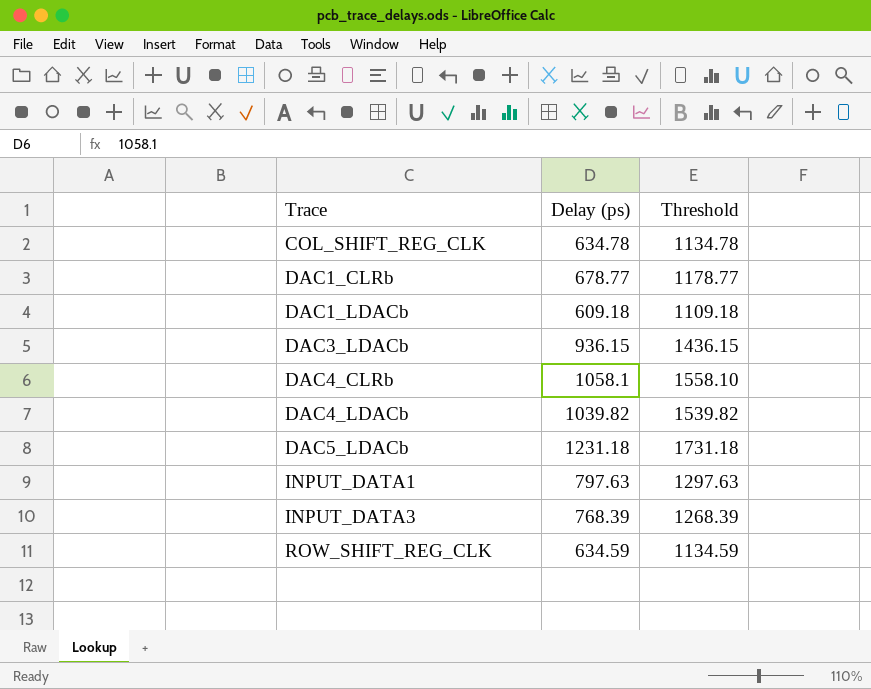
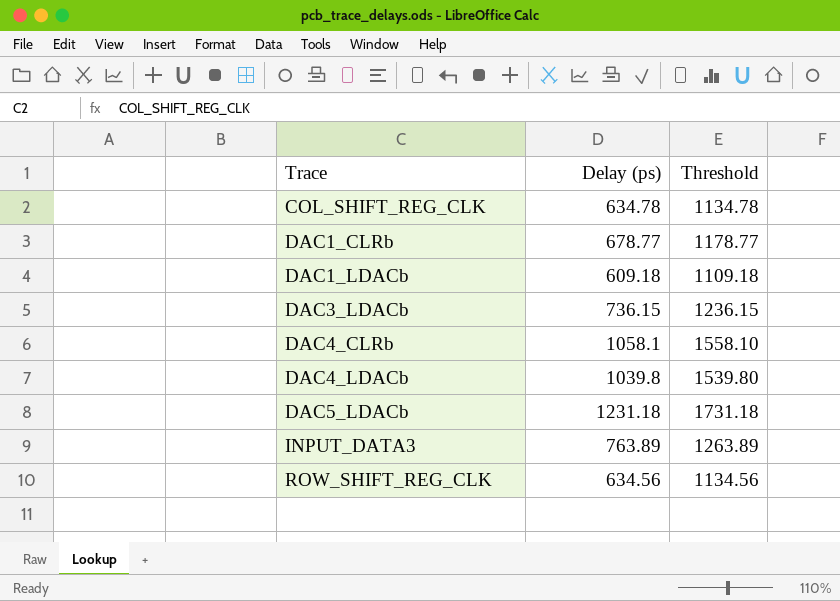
row INPUT_DATA1: 797.63 | 1297.63 -> none
DAC3_LDACb | Delay (ps): 936.15 -> 736.15
DAC3_LDACb | Threshold: 1436.15 -> 1236.15
DAC4_LDACb | Delay (ps): 1039.82 -> 1039.8
DAC4_LDACb | Threshold: 1539.82 -> 1539.80
INPUT_DATA3 | Delay (ps): 768.39 -> 763.89
INPUT_DATA3 | Threshold: 1268.39 -> 1263.89
ROW_SHIFT_REG_CLK | Delay (ps): 634.59 -> 634.56
ROW_SHIFT_REG_CLK | Threshold: 1134.59 -> 1134.56

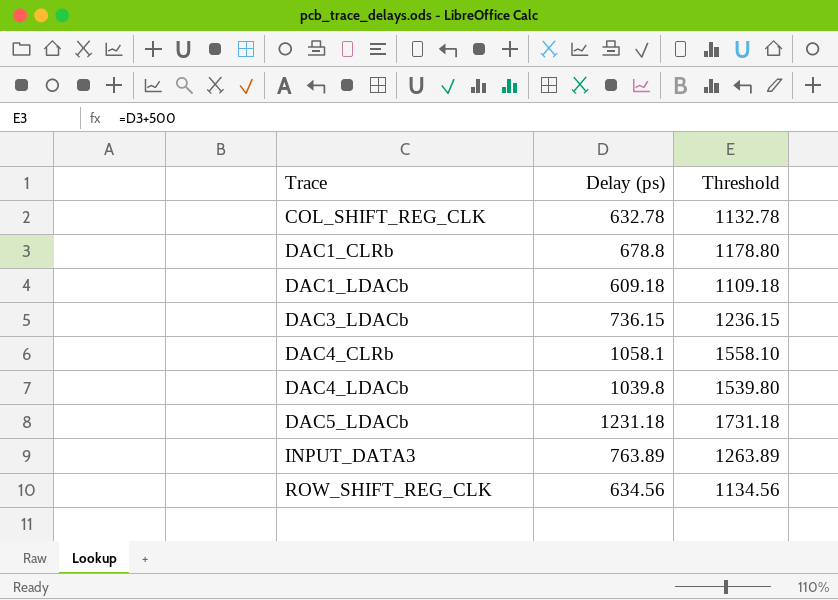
COL_SHIFT_REG_CLK | Delay (ps): 634.78 -> 632.78
COL_SHIFT_REG_CLK | Threshold: 1134.78 -> 1132.78
DAC1_CLRb | Delay (ps): 678.77 -> 678.8
DAC1_CLRb | Threshold: 1178.77 -> 1178.80

